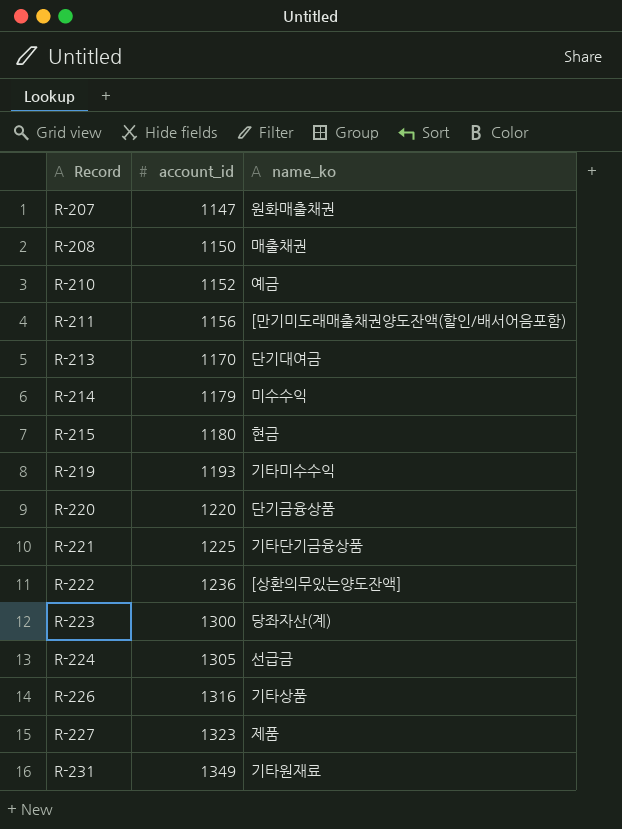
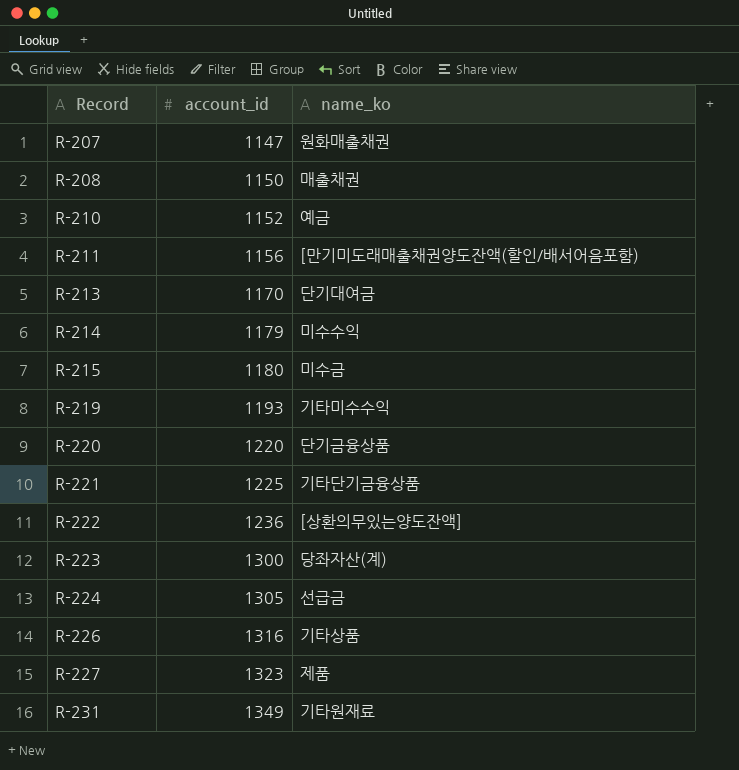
R-215 | name_ko: 현금 -> 미수금

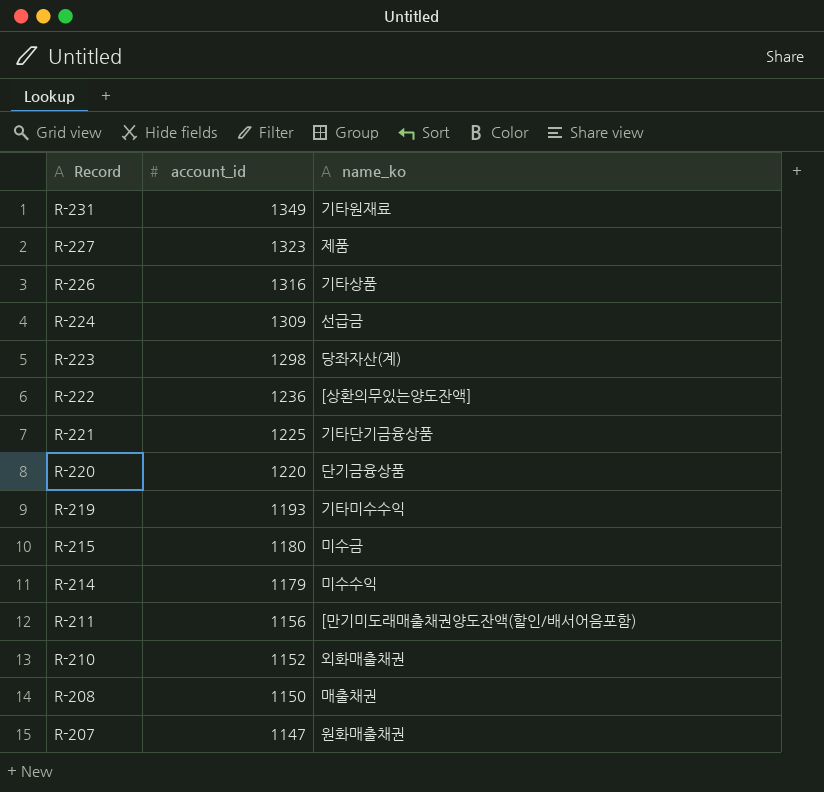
row order: Record ascending -> Record descending
row R-213: 1170 | 단기대여금 -> none
R-224 | account_id: 1305 -> 1309
R-223 | account_id: 1300 -> 1298
R-210 | name_ko: 예금 -> 외화매출채권

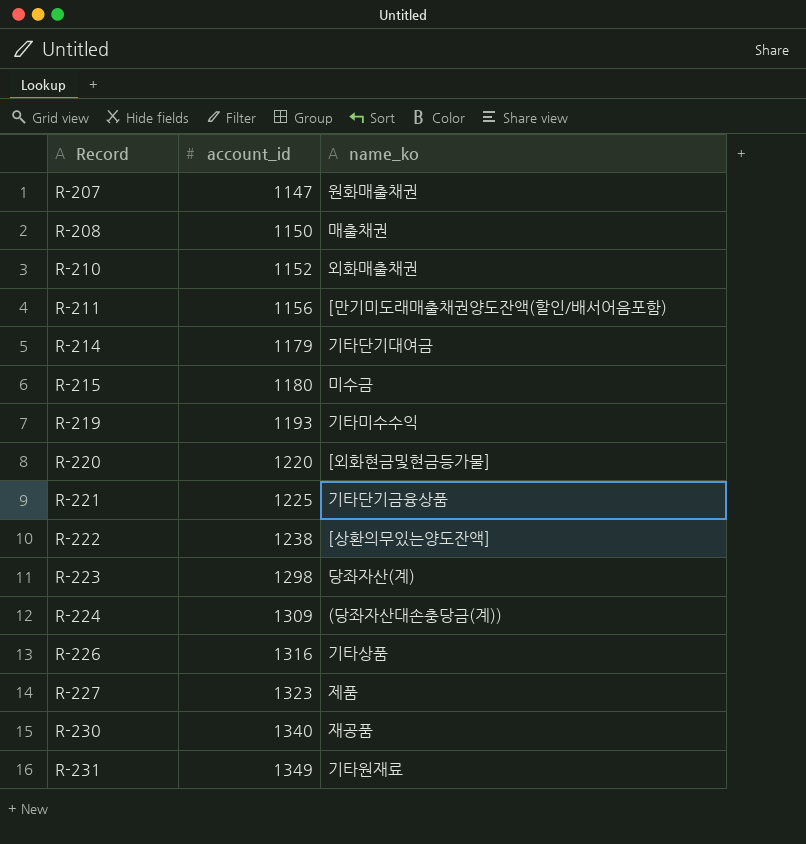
row order: Record descending -> Record ascending
R-214 | name_ko: 미수수익 -> 기타단기대여금
R-220 | name_ko: 단기금융상품 -> [외화현금및현금등가물]
R-222 | account_id: 1236 -> 1238
R-224 | name_ko: 선급금 -> (당좌자산대손충당금(계))
row R-230: none -> 1340 | 재공품

